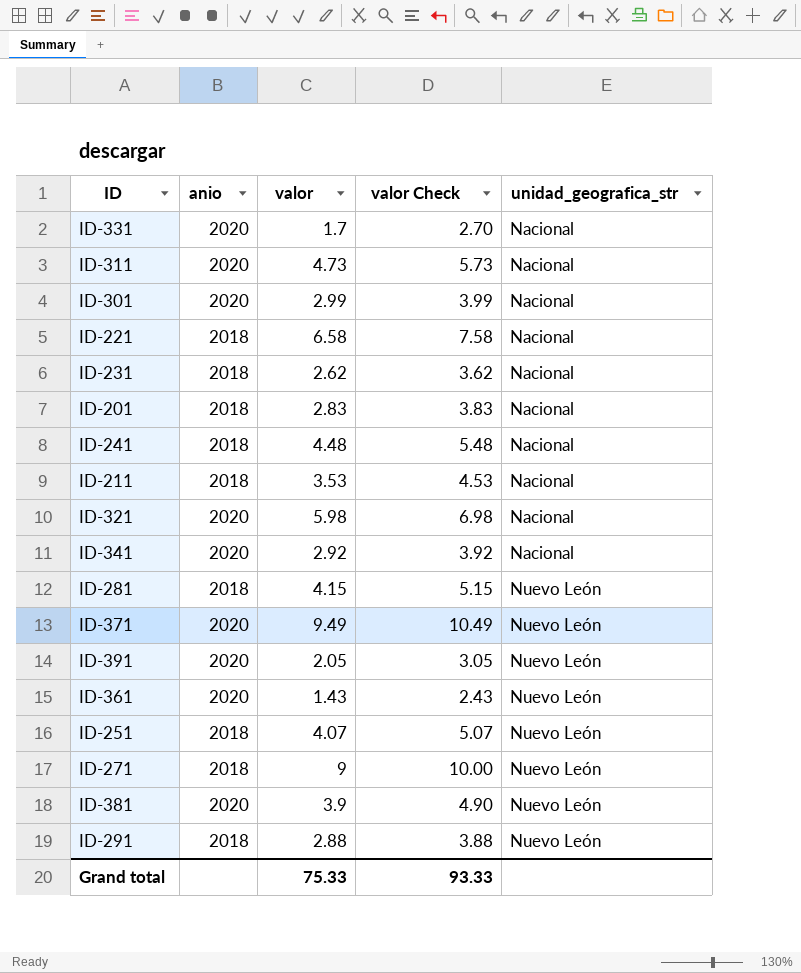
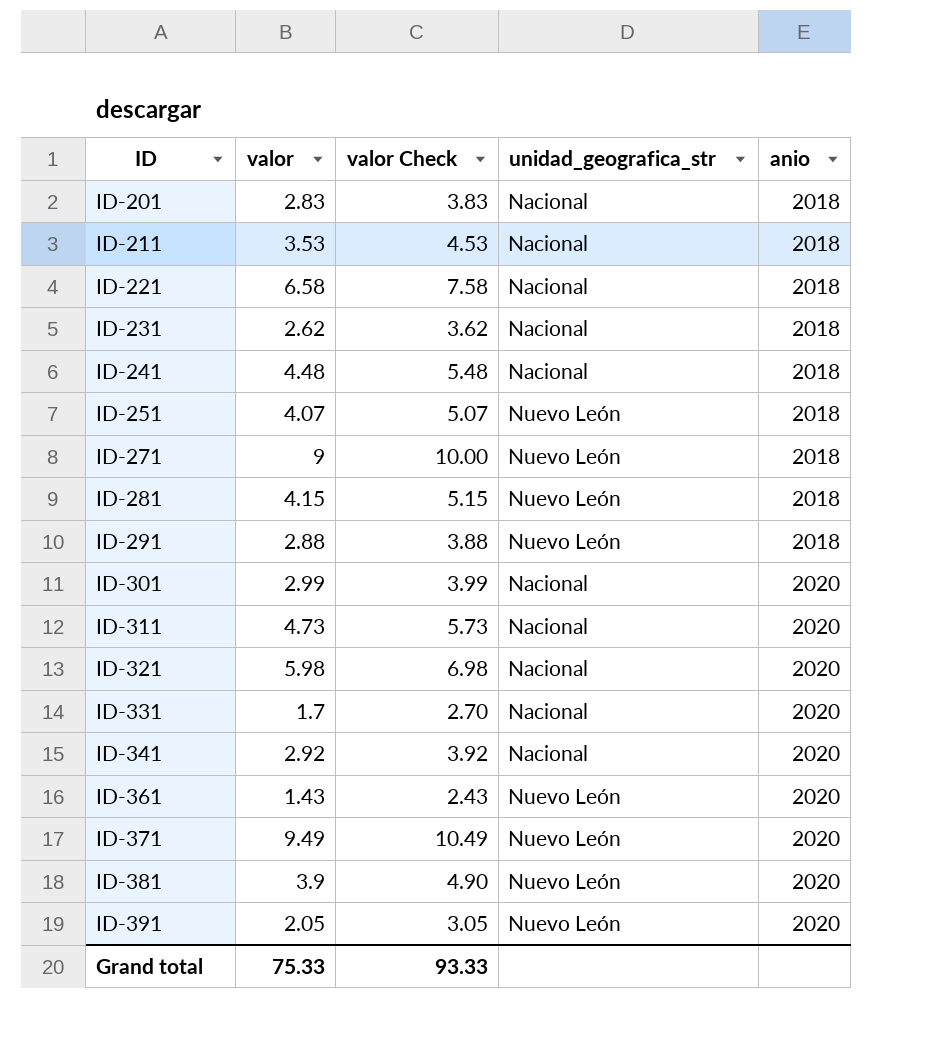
row order: unidad_geografica_str ascending -> ID ascending
column anio | position: 2 -> 5

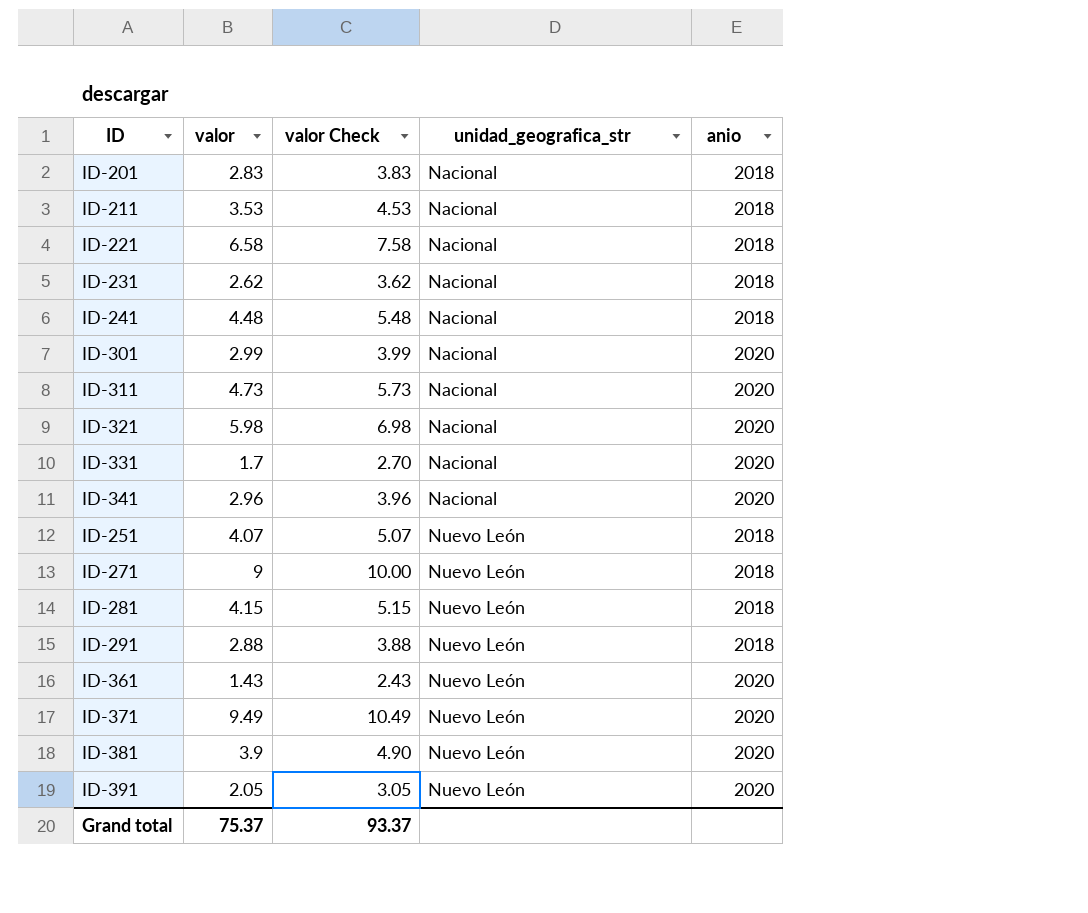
row order: ID ascending -> unidad_geografica_str ascending
ID-341 | valor: 2.92 -> 2.96
ID-341 | valor Check: 3.92 -> 3.96
Grand total | valor: 75.33 -> 75.37
Grand total | valor Check: 93.33 -> 93.37

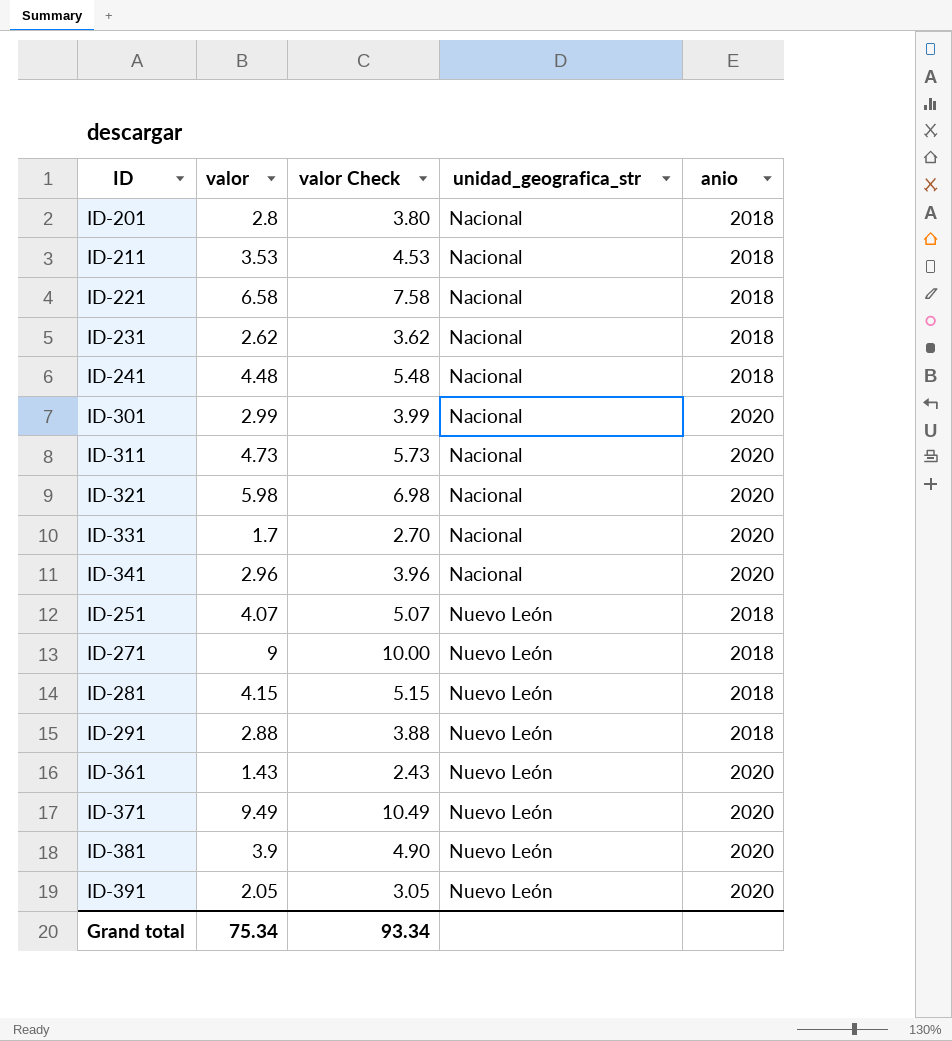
ID-201 | valor: 2.83 -> 2.8
ID-201 | valor Check: 3.83 -> 3.80
Grand total | valor: 75.37 -> 75.34
Grand total | valor Check: 93.37 -> 93.34

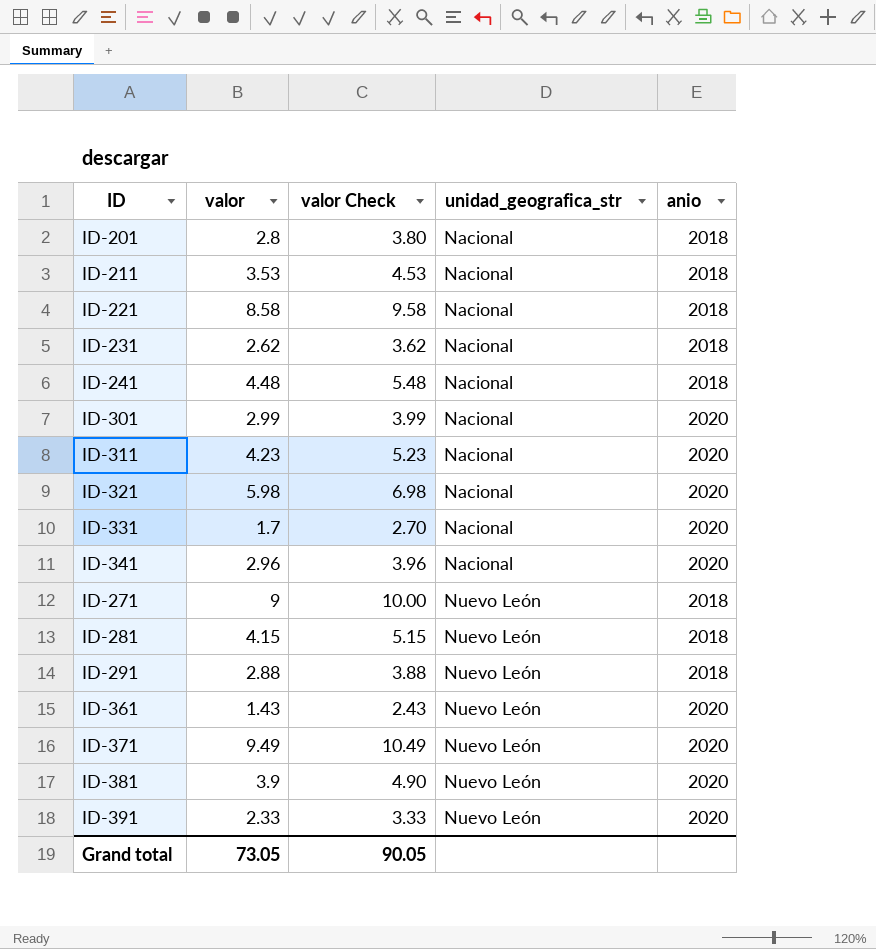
row ID-251: 4.07 | 5.07 | Nuevo León | 2018 -> none
ID-221 | valor: 6.58 -> 8.58
ID-221 | valor Check: 7.58 -> 9.58
ID-311 | valor: 4.73 -> 4.23
ID-311 | valor Check: 5.73 -> 5.23
ID-391 | valor: 2.05 -> 2.33
ID-391 | valor Check: 3.05 -> 3.33
Grand total | valor: 75.34 -> 73.05
Grand total | valor Check: 93.34 -> 90.05

